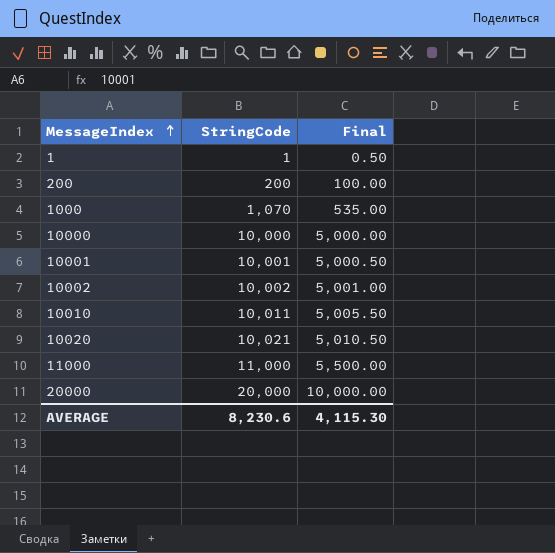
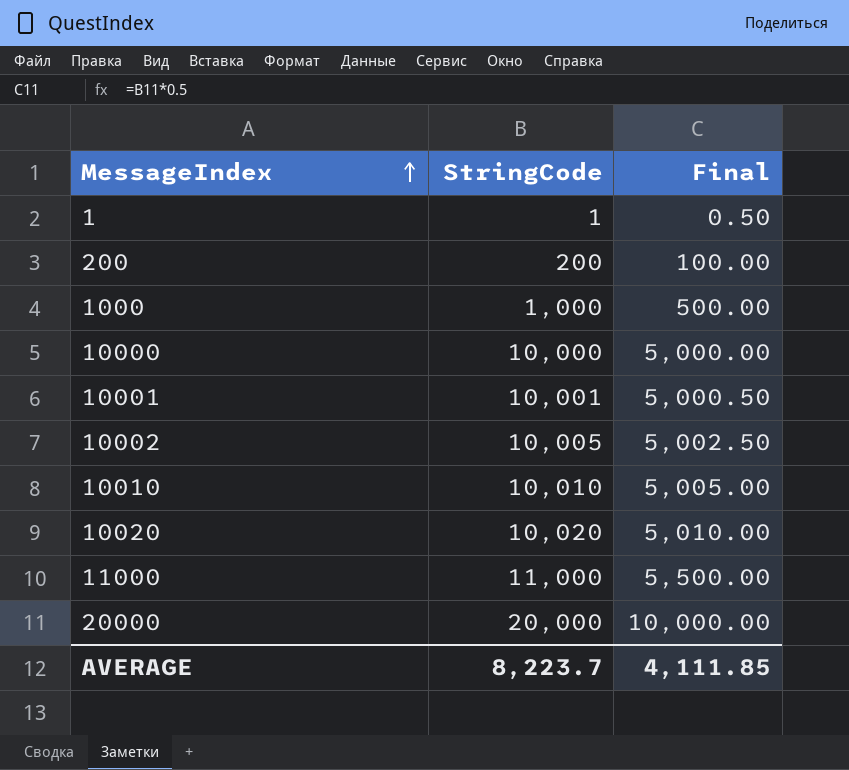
1000 | StringCode: 1,070 -> 1,000
1000 | Final: 535.00 -> 500.00
10002 | StringCode: 10,002 -> 10,005
10002 | Final: 5,001.00 -> 5,002.50
10010 | StringCode: 10,011 -> 10,010
10010 | Final: 5,005.50 -> 5,005.00
10020 | StringCode: 10,021 -> 10,020
10020 | Final: 5,010.50 -> 5,010.00
AVERAGE | StringCode: 8,230.6 -> 8,223.7
AVERAGE | Final: 4,115.30 -> 4,111.85

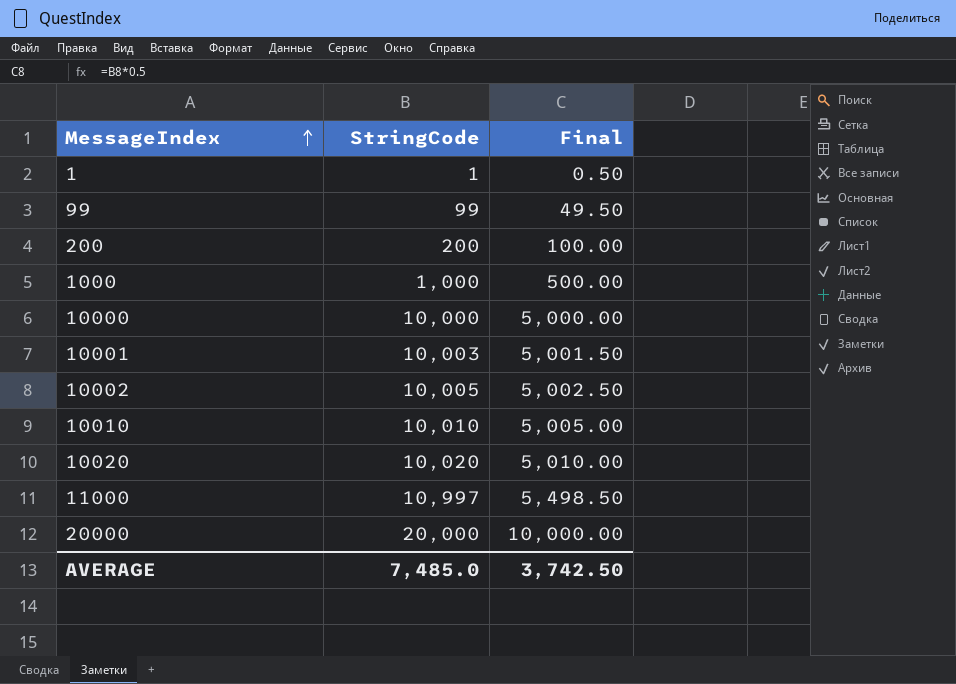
row 99: none -> 99 | 49.50
10001 | StringCode: 10,001 -> 10,003
10001 | Final: 5,000.50 -> 5,001.50
11000 | StringCode: 11,000 -> 10,997
11000 | Final: 5,500.00 -> 5,498.50
AVERAGE | StringCode: 8,223.7 -> 7,485.0
AVERAGE | Final: 4,111.85 -> 3,742.50

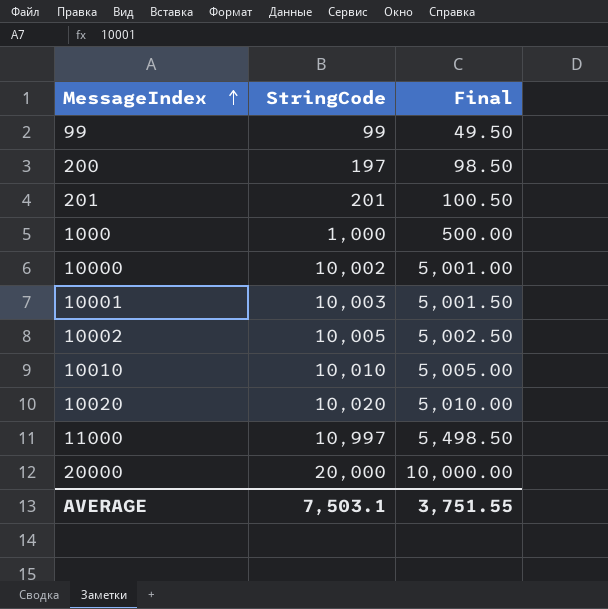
row 1: 1 | 0.50 -> none
200 | StringCode: 200 -> 197
200 | Final: 100.00 -> 98.50
row 201: none -> 201 | 100.50
10000 | StringCode: 10,000 -> 10,002
10000 | Final: 5,000.00 -> 5,001.00
AVERAGE | StringCode: 7,485.0 -> 7,503.1
AVERAGE | Final: 3,742.50 -> 3,751.55

